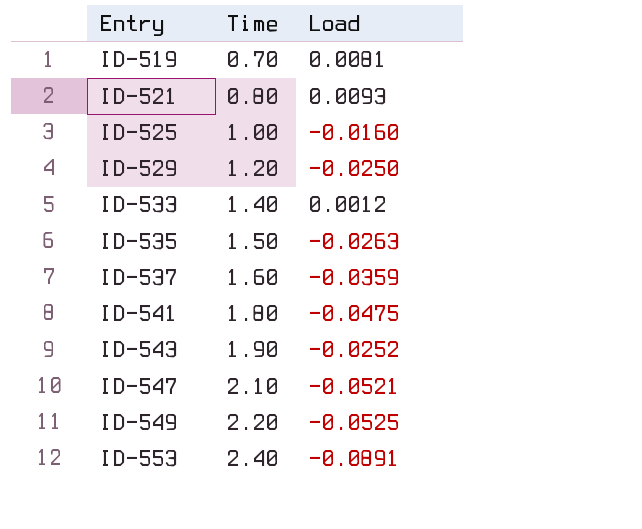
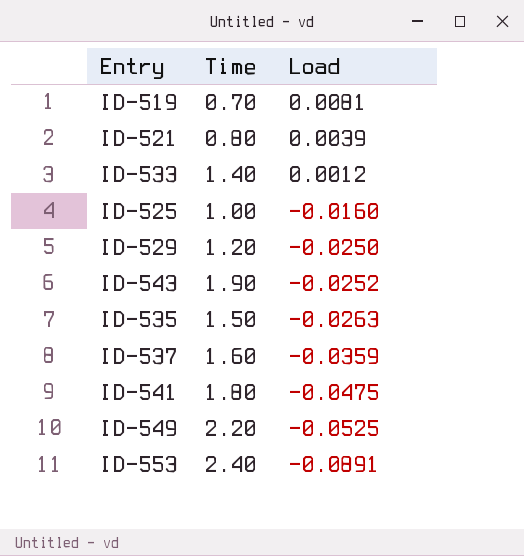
row order: Entry ascending -> Load descending
row ID-547: 2.10 | -0.0521 -> none
ID-521 | Load: 0.0093 -> 0.0039

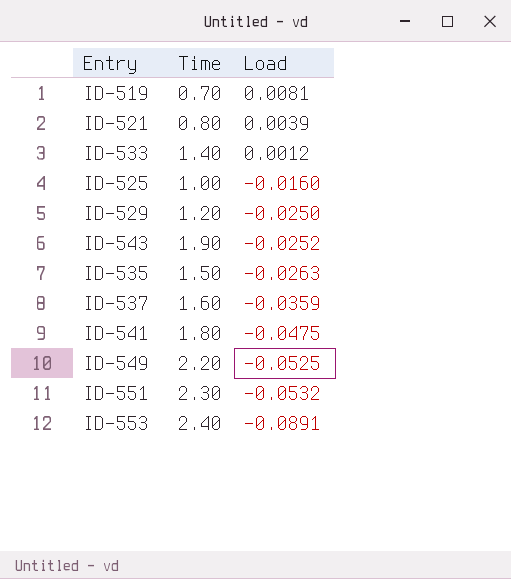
row ID-551: none -> 2.30 | -0.0532

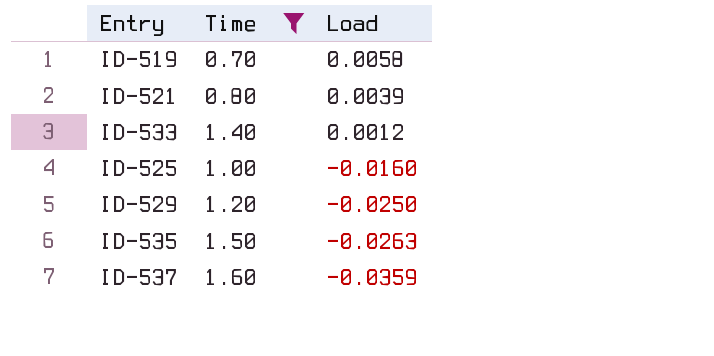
filter: none -> Time <= 1.60
ID-519 | Load: 0.0081 -> 0.0058

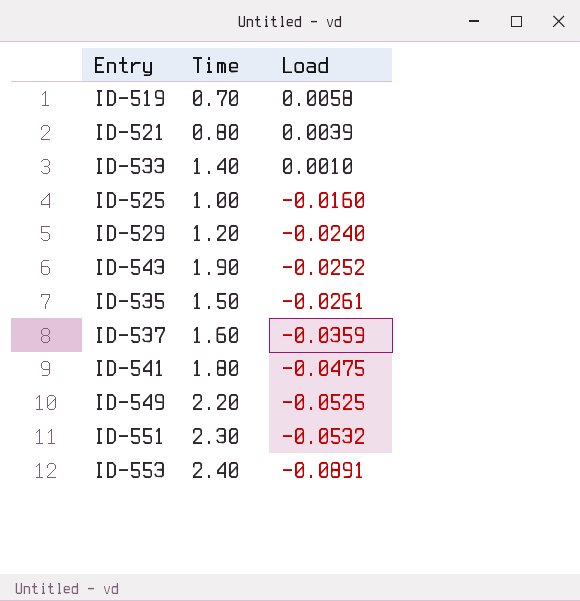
filter: Time <= 1.60 -> none
ID-533 | Load: 0.0012 -> 0.0010
ID-529 | Load: -0.0250 -> -0.0240
ID-535 | Load: -0.0263 -> -0.0261

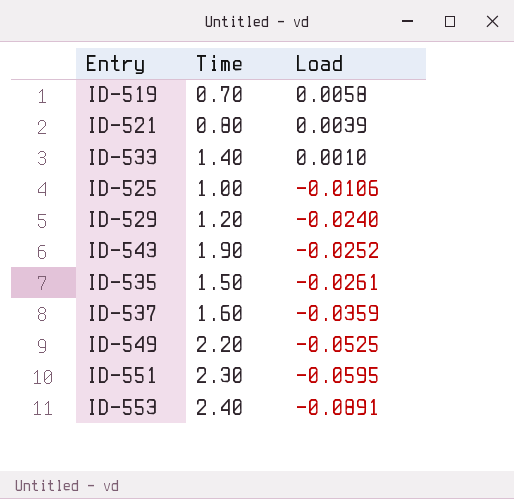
row ID-541: 1.80 | -0.0475 -> none
ID-525 | Load: -0.0160 -> -0.0106
ID-551 | Load: -0.0532 -> -0.0595

